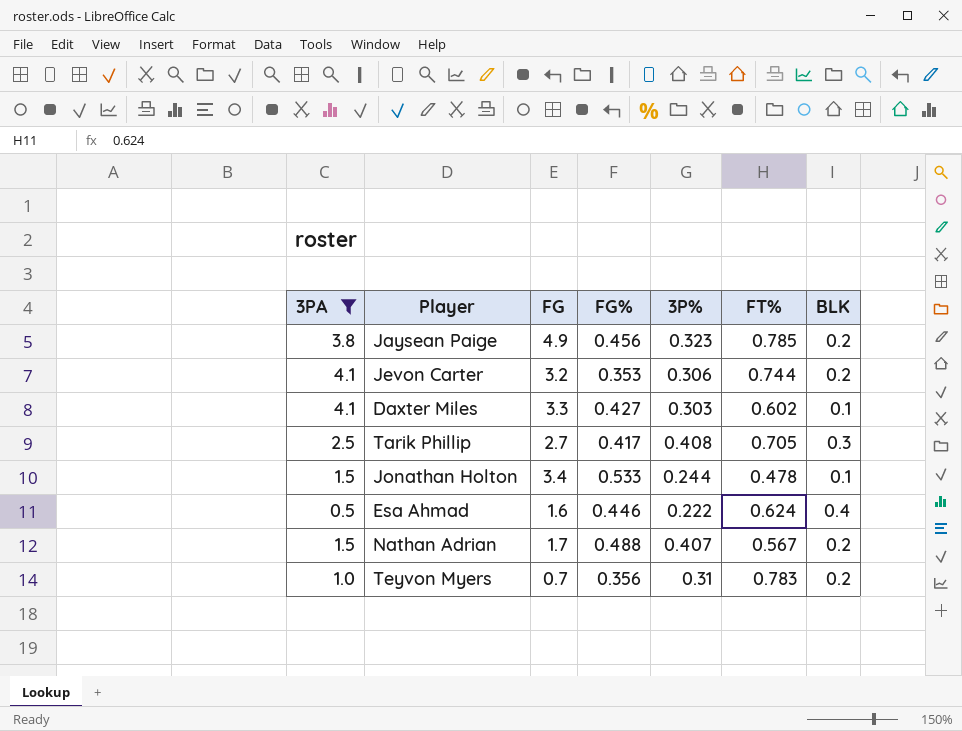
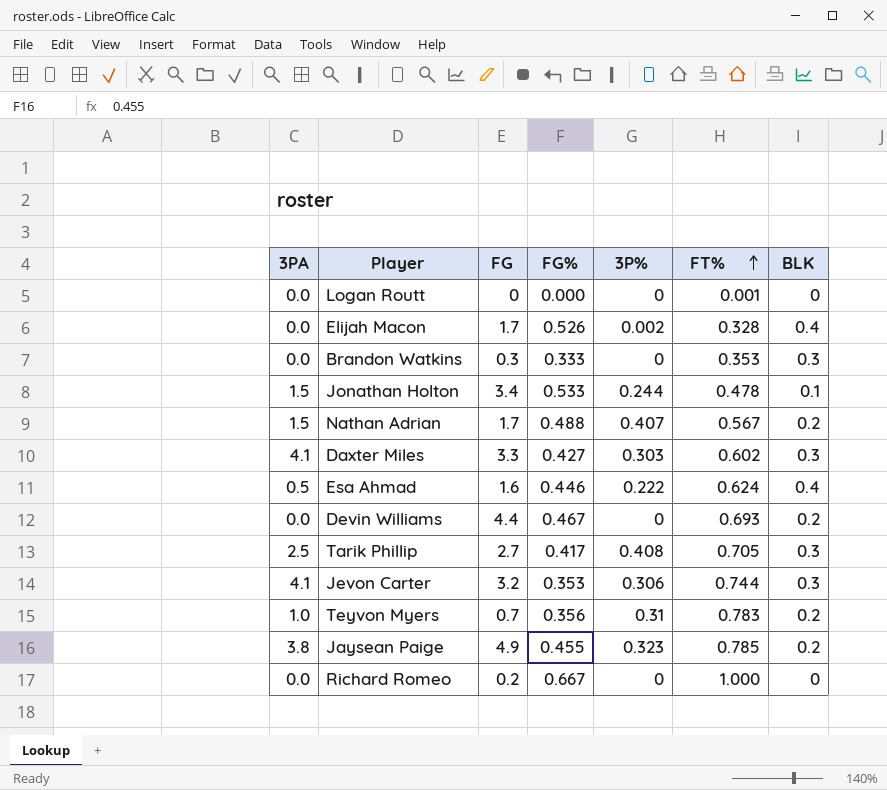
filter: 3PA != 0.0 -> none
row order: none -> FT% ascending
Daxter Miles | BLK: 0.1 -> 0.3
Jevon Carter | BLK: 0.2 -> 0.3
Jaysean Paige | FG%: 0.456 -> 0.455

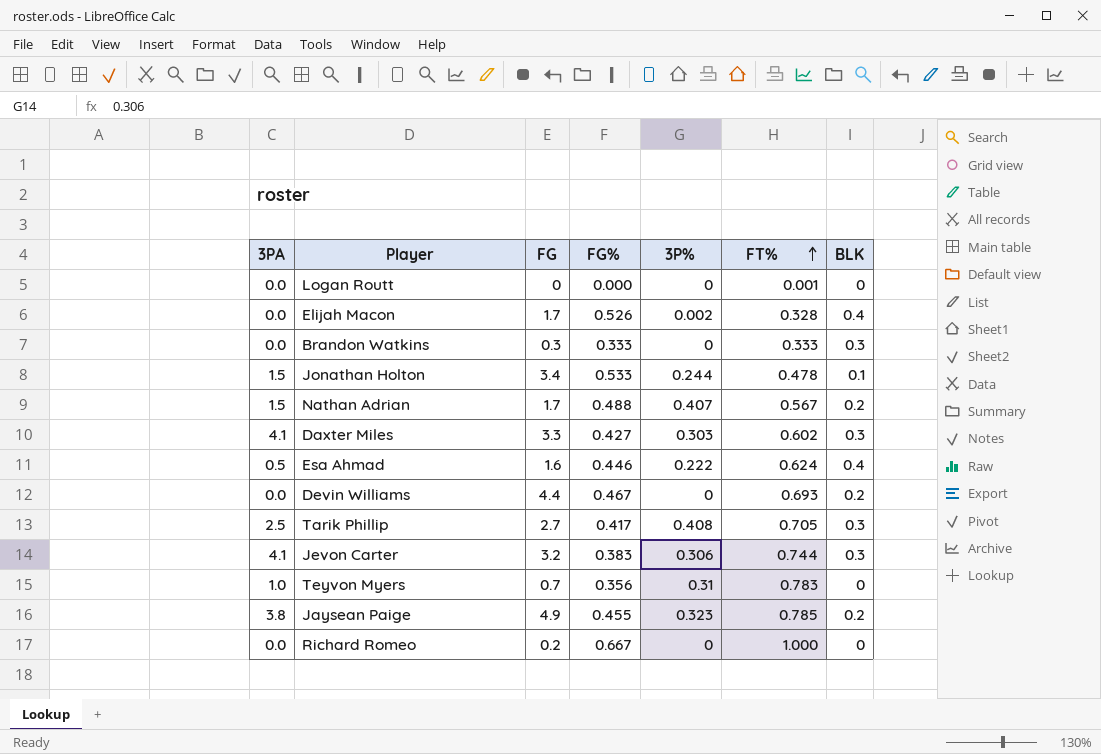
Brandon Watkins | FT%: 0.353 -> 0.333
Jevon Carter | FG%: 0.353 -> 0.383
Teyvon Myers | BLK: 0.2 -> 0

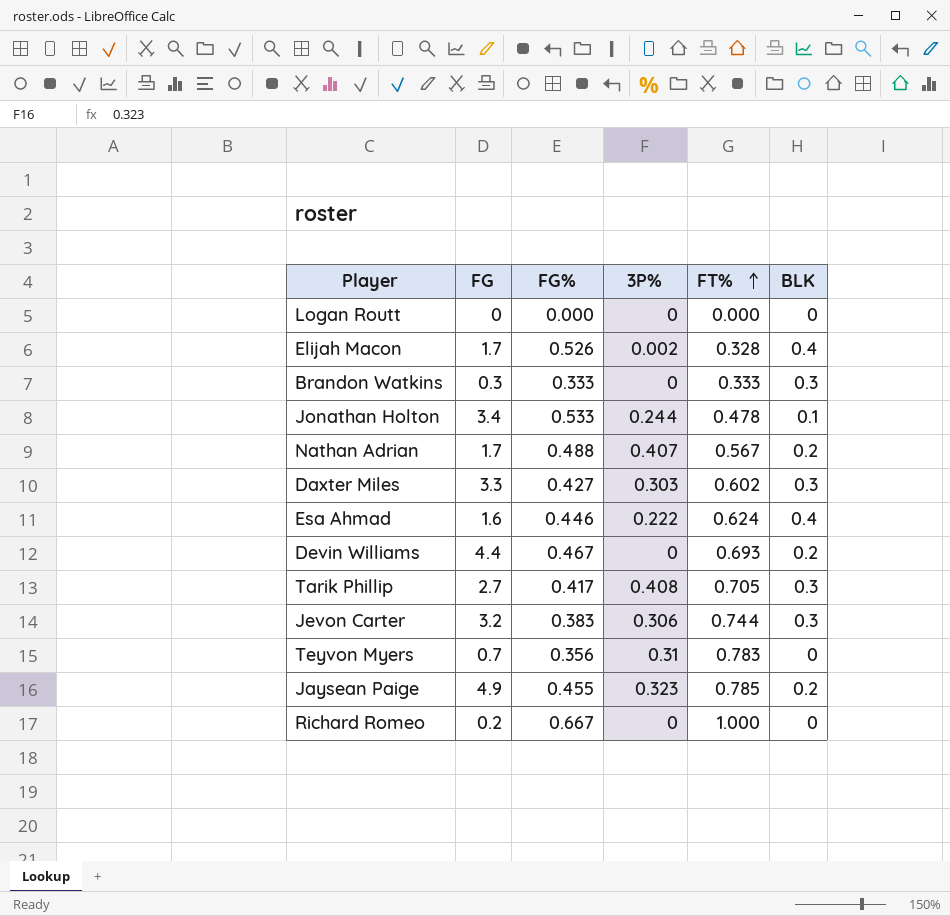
column 3PA | position: 1 -> none
Logan Routt | FT%: 0.001 -> 0.000

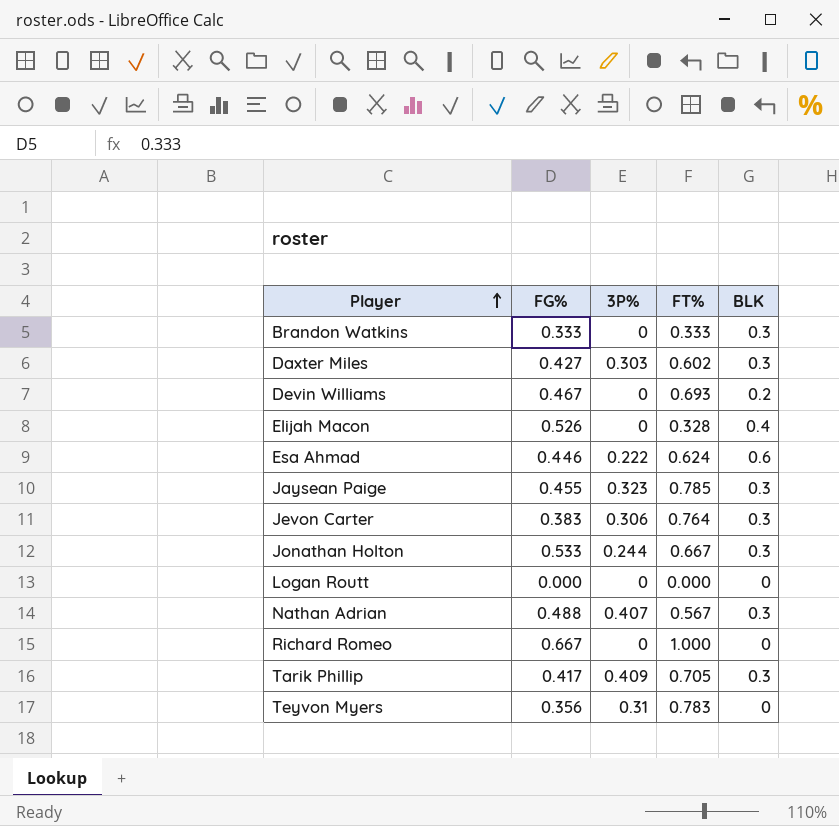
row order: FT% ascending -> Player ascending
column FG | position: 2 -> none
Elijah Macon | 3P%: 0.002 -> 0
Esa Ahmad | BLK: 0.4 -> 0.6
Jaysean Paige | BLK: 0.2 -> 0.3
Jevon Carter | FT%: 0.744 -> 0.764
Jonathan Holton | FT%: 0.478 -> 0.667
Jonathan Holton | BLK: 0.1 -> 0.3
Nathan Adrian | BLK: 0.2 -> 0.3
Tarik Phillip | 3P%: 0.408 -> 0.409

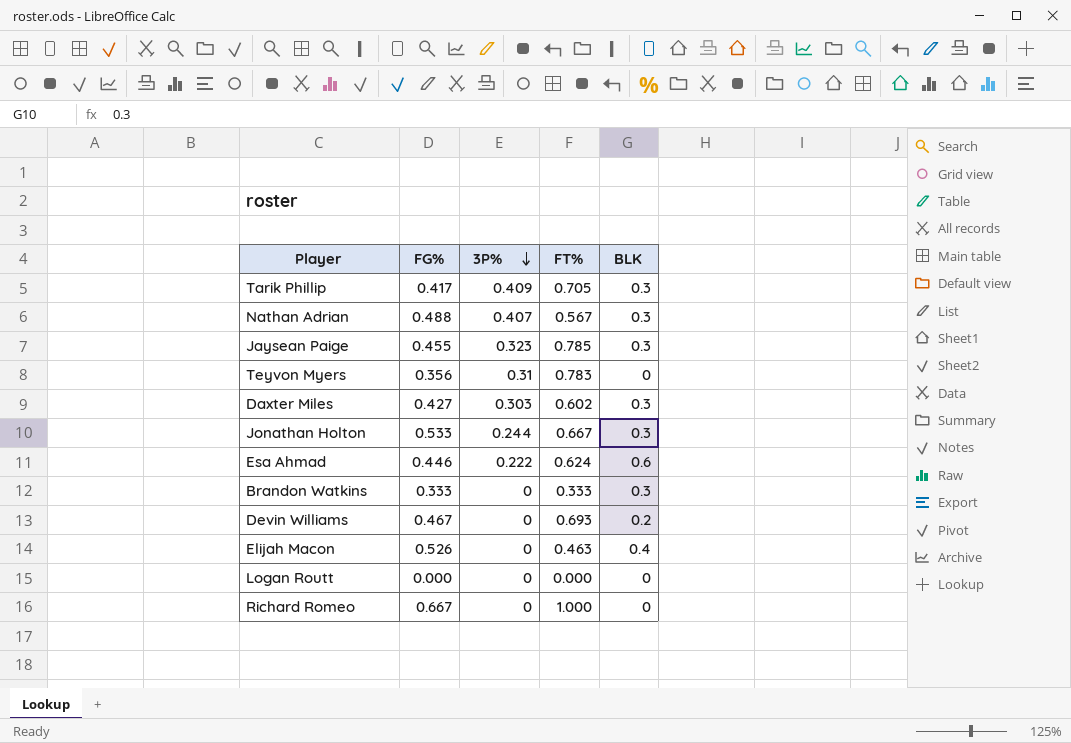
row order: Player ascending -> 3P% descending
row Jevon Carter: 0.383 | 0.306 | 0.764 | 0.3 -> none
Elijah Macon | FT%: 0.328 -> 0.463

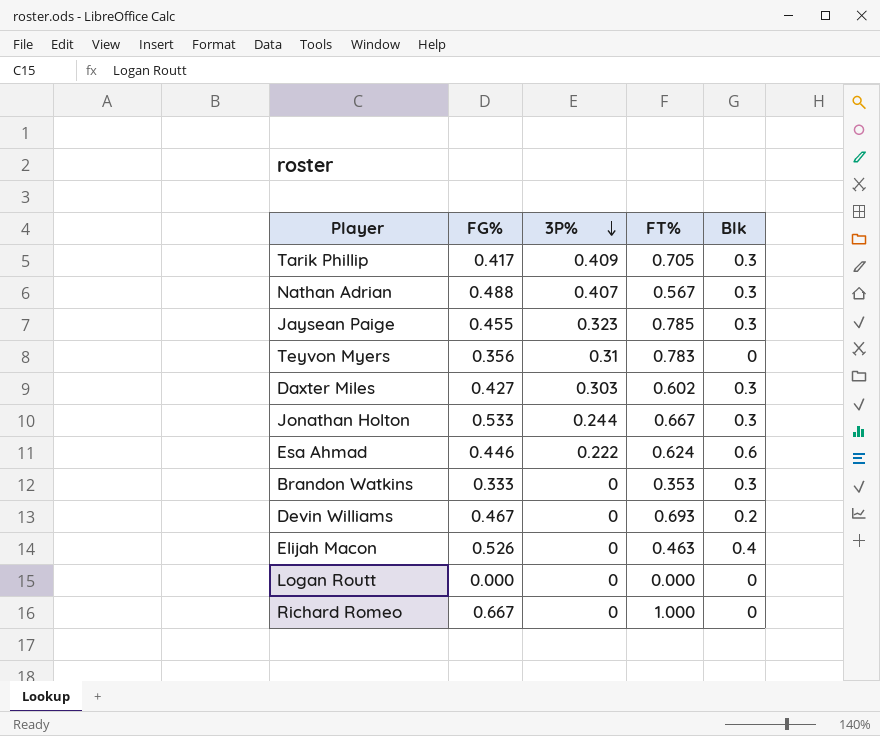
column name: BLK -> Blk
Brandon Watkins | FT%: 0.333 -> 0.353

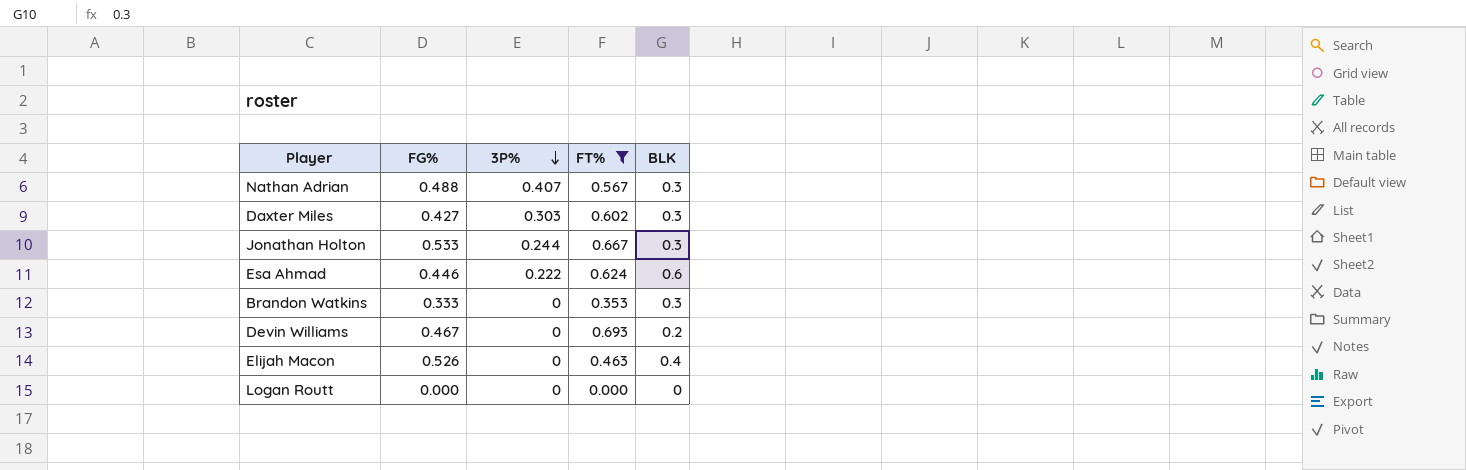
filter: none -> FT% <= 0.693
column name: Blk -> BLK

